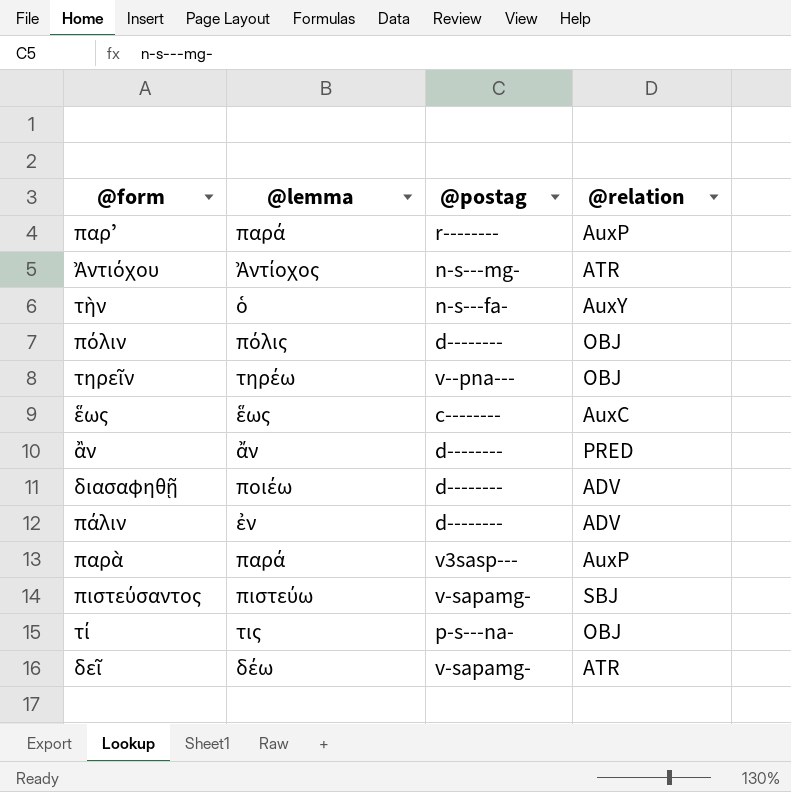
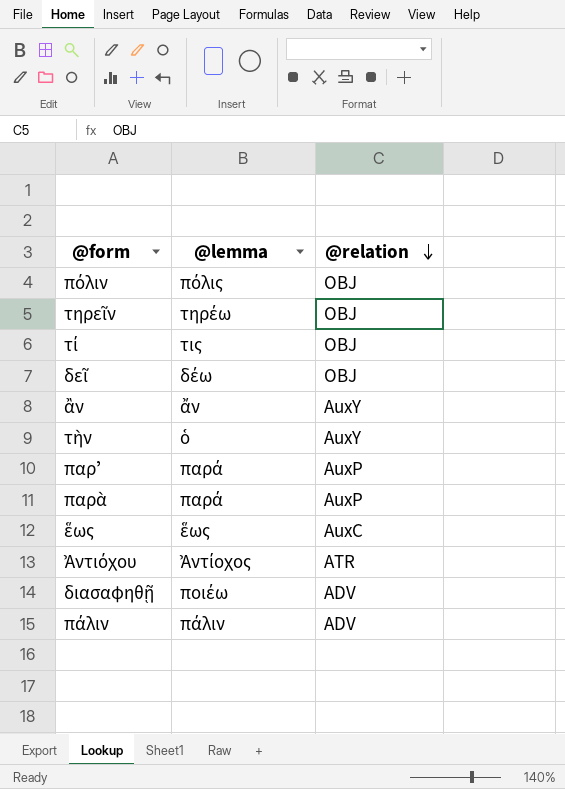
row order: none -> @relation descending
column @postag | position: 3 -> none
row πιστεύσαντος: πιστεύω | v-sapamg- | SBJ -> none
δεῖ | @relation: ATR -> OBJ
ἂν | @relation: PRED -> AuxY
πάλιν | @lemma: ἐν -> πάλιν

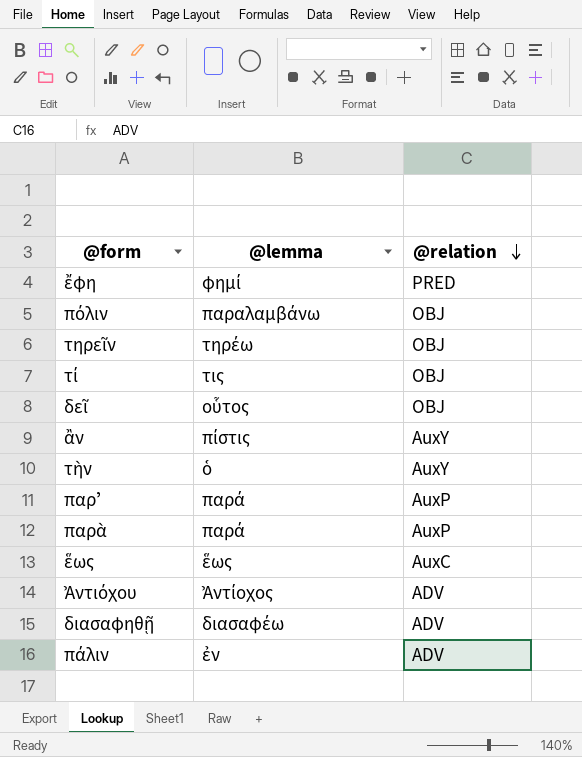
row ἔφη: none -> φημί | PRED
πόλιν | @lemma: πόλις -> παραλαμβάνω
δεῖ | @lemma: δέω -> οὗτος
ἂν | @lemma: ἄν -> πίστις
Ἀντιόχου | @relation: ATR -> ADV
διασαφηθῇ | @lemma: ποιέω -> διασαφέω
πάλιν | @lemma: πάλιν -> ἐν

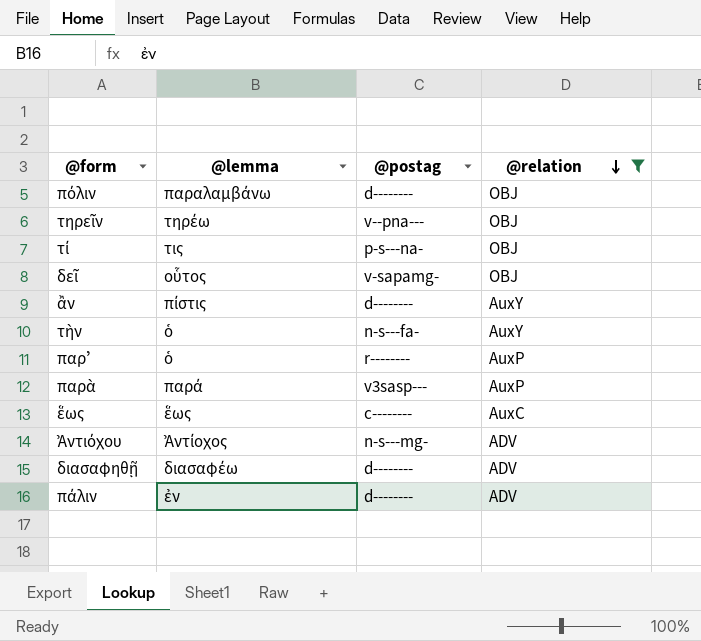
filter: none -> @relation != PRED
column @postag | position: none -> 3
παρʼ | @lemma: παρά -> ὁ

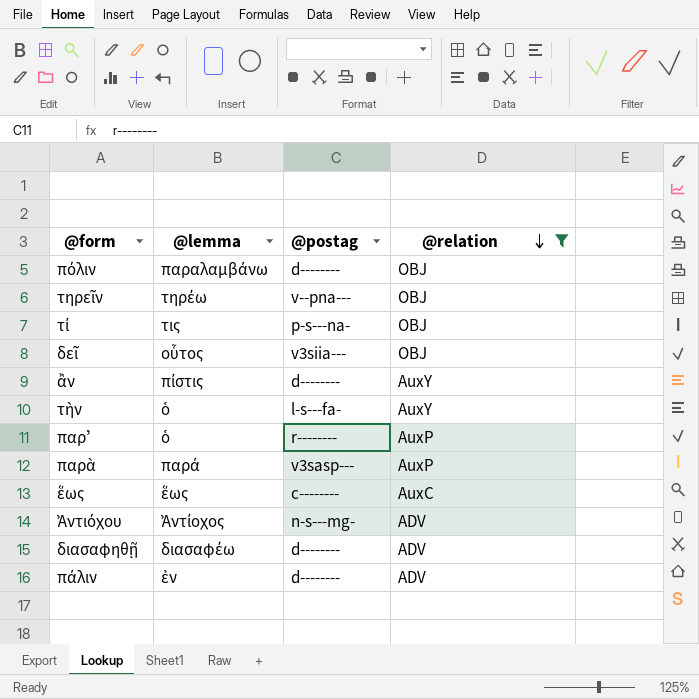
δεῖ | @postag: v-sapamg- -> v3siia---
τὴν | @postag: n-s---fa- -> l-s---fa-

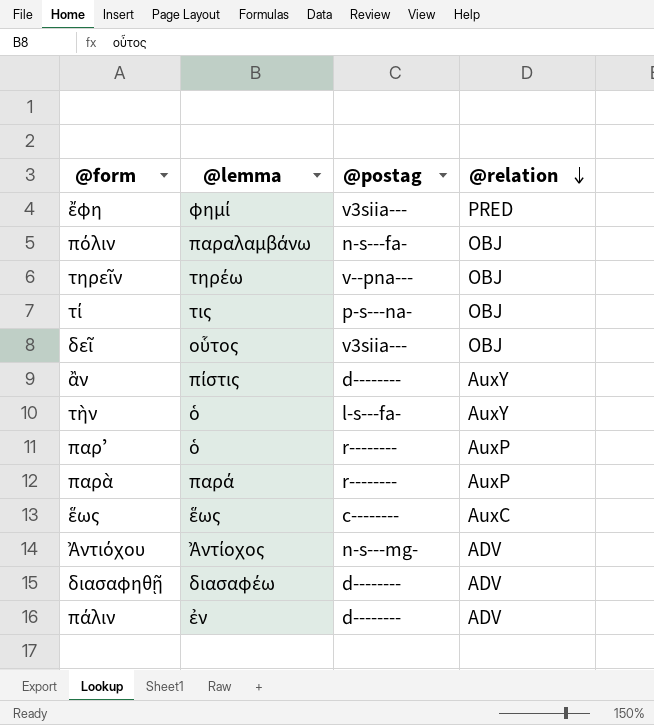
filter: @relation != PRED -> none
πόλιν | @postag: d-------- -> n-s---fa-
παρὰ | @postag: v3sasp--- -> r--------

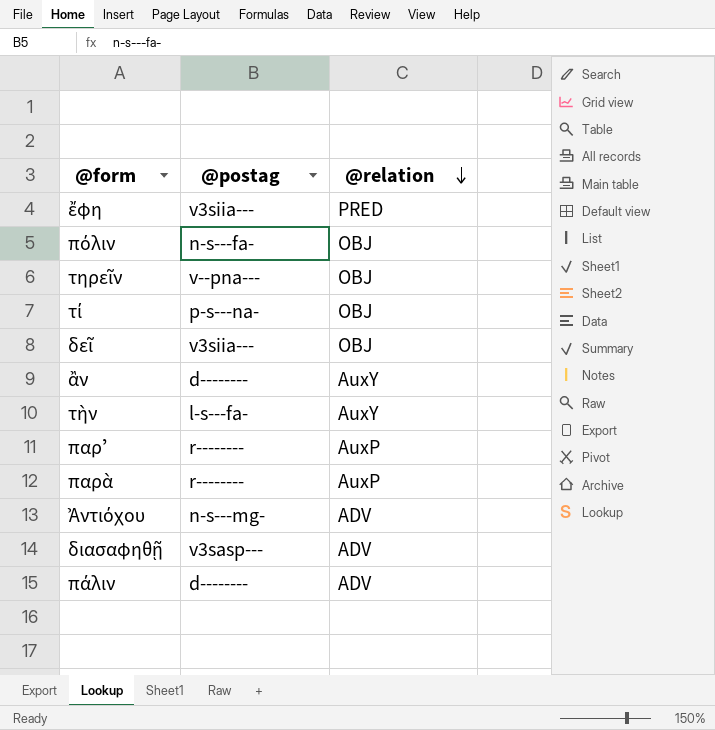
column @lemma | position: 2 -> none
row ἕως: ἕως | c-------- | AuxC -> none
διασαφηθῇ | @postag: d-------- -> v3sasp---

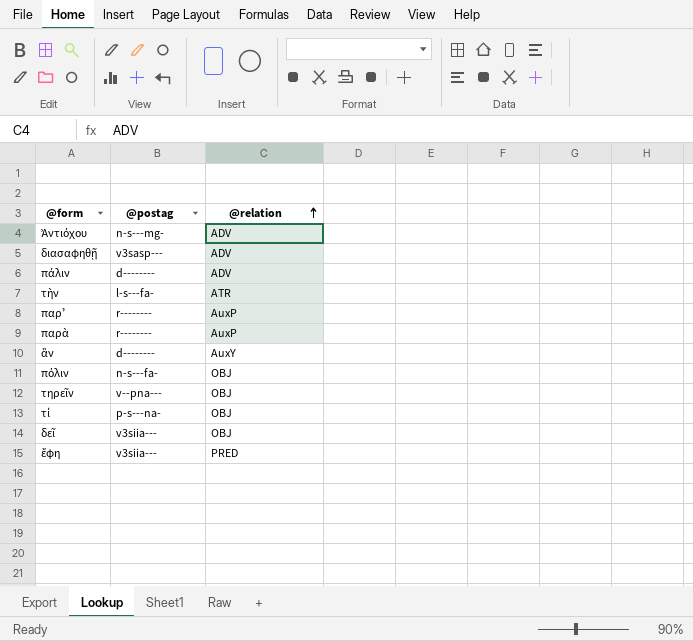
row order: @relation descending -> @relation ascending
τὴν | @relation: AuxY -> ATR

